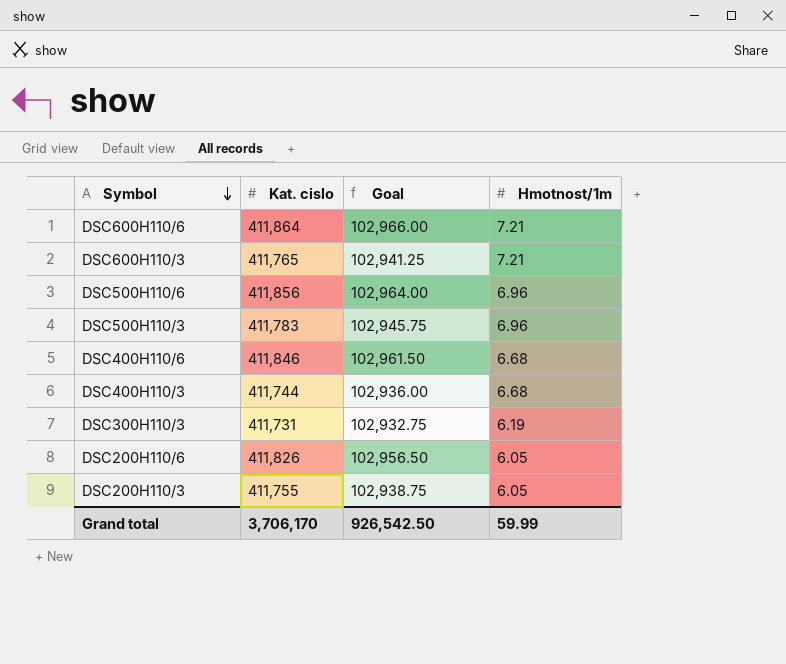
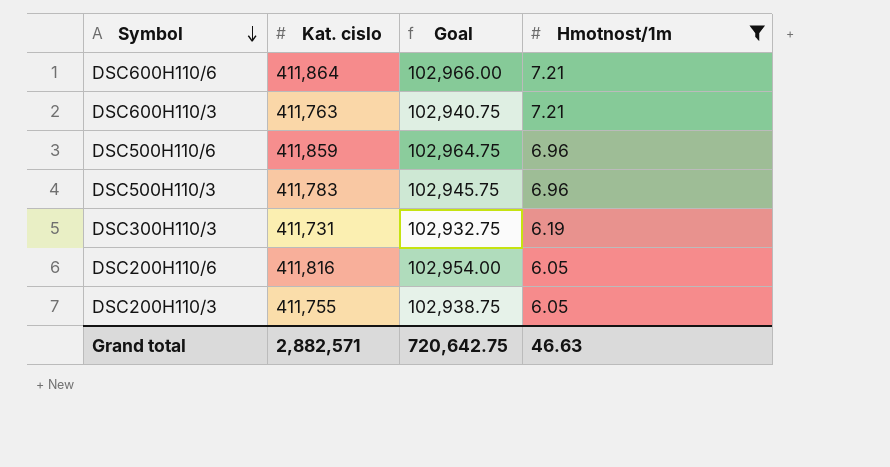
filter: none -> Hmotnost/1m != 6.68
DSC600H110/3 | Kat. cislo: 411,765 -> 411,763
DSC600H110/3 | Goal: 102,941.25 -> 102,940.75
DSC500H110/6 | Kat. cislo: 411,856 -> 411,859
DSC500H110/6 | Goal: 102,964.00 -> 102,964.75
DSC200H110/6 | Kat. cislo: 411,826 -> 411,816
DSC200H110/6 | Goal: 102,956.50 -> 102,954.00
Grand total | Kat. cislo: 3,706,170 -> 2,882,571
Grand total | Goal: 926,542.50 -> 720,642.75
Grand total | Hmotnost/1m: 59.99 -> 46.63

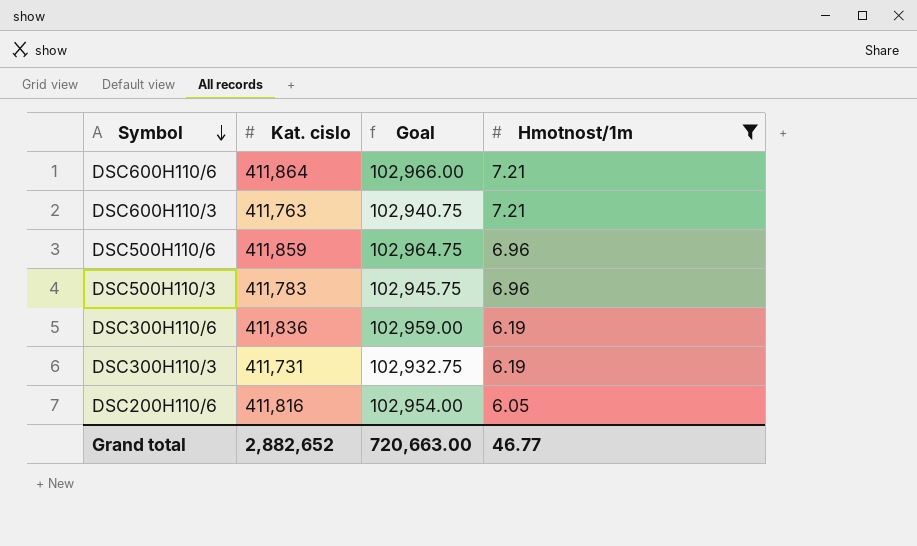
row DSC200H110/3: 411,755 | 102,938.75 | 6.05 -> none
row DSC300H110/6: none -> 411,836 | 102,959.00 | 6.19
Grand total | Kat. cislo: 2,882,571 -> 2,882,652
Grand total | Goal: 720,642.75 -> 720,663.00
Grand total | Hmotnost/1m: 46.63 -> 46.77

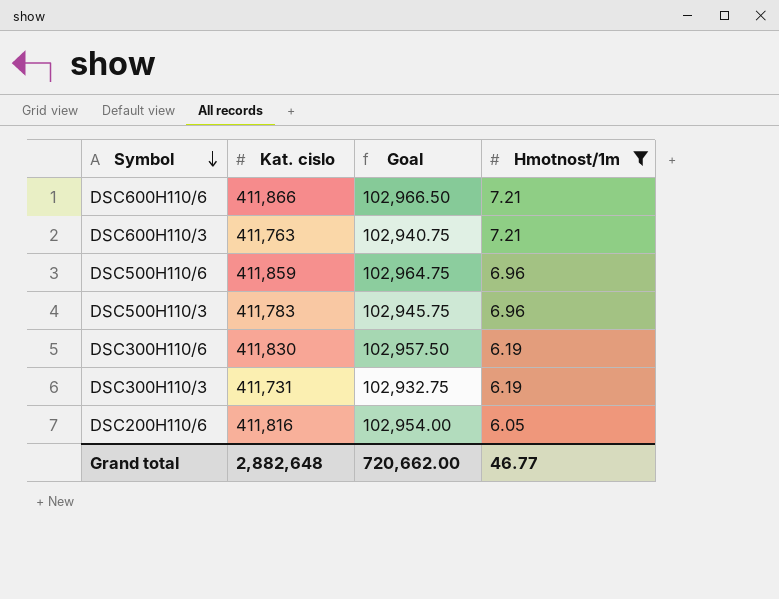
DSC600H110/6 | Kat. cislo: 411,864 -> 411,866
DSC600H110/6 | Goal: 102,966.00 -> 102,966.50
DSC300H110/6 | Kat. cislo: 411,836 -> 411,830
DSC300H110/6 | Goal: 102,959.00 -> 102,957.50
Grand total | Kat. cislo: 2,882,652 -> 2,882,648
Grand total | Goal: 720,663.00 -> 720,662.00

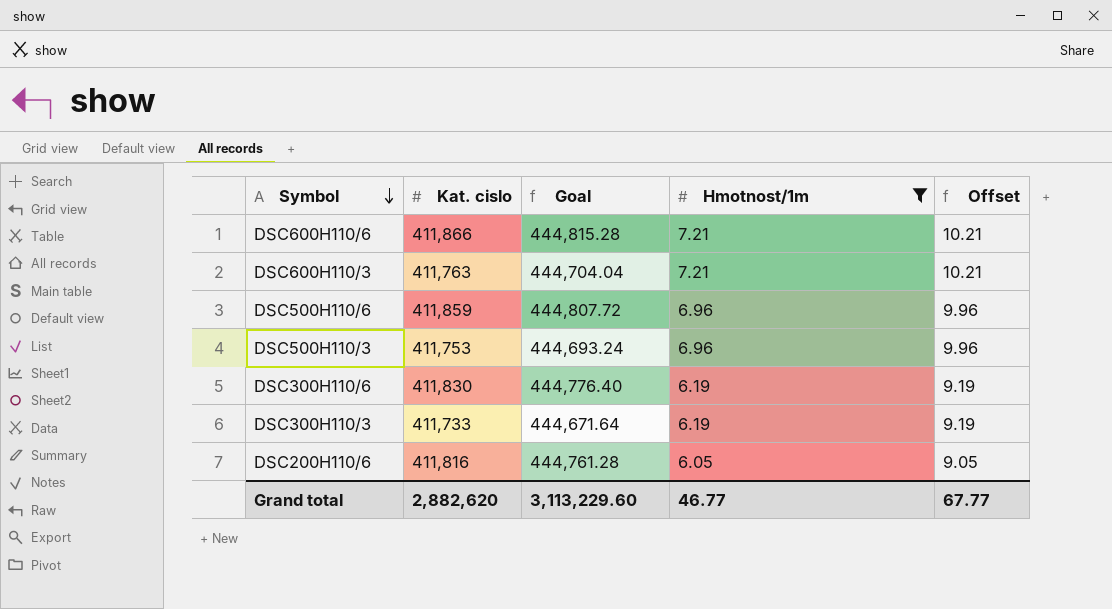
column Goal | formula: [Kat. cislo] * 0.25 -> [Kat. cislo] * 1.08
column Offset | formula: none -> [Hmotnost/1m] + 3
DSC500H110/3 | Kat. cislo: 411,783 -> 411,753
DSC300H110/3 | Kat. cislo: 411,731 -> 411,733
Grand total | Kat. cislo: 2,882,648 -> 2,882,620
Grand total | Goal: 720,662.00 -> 3,113,229.60

